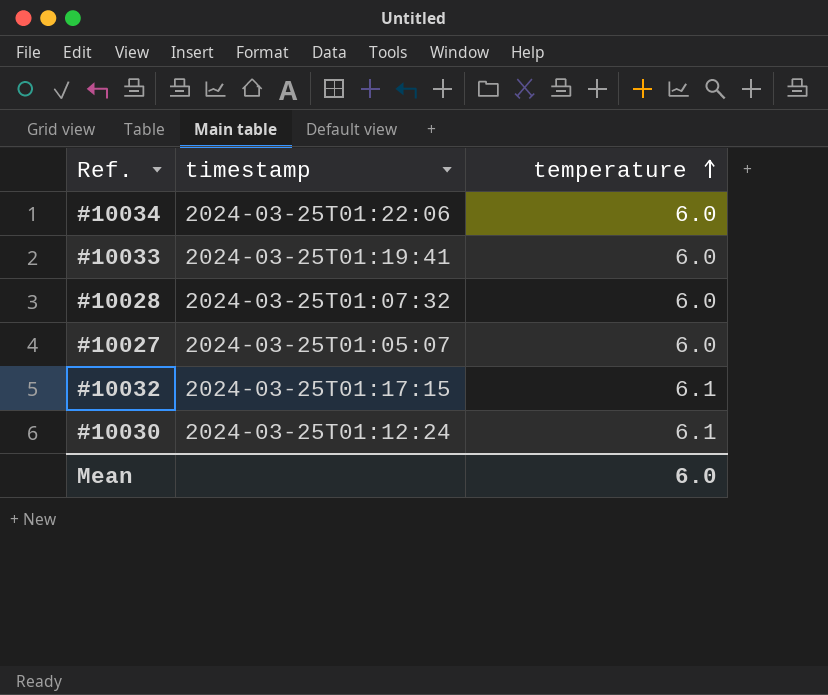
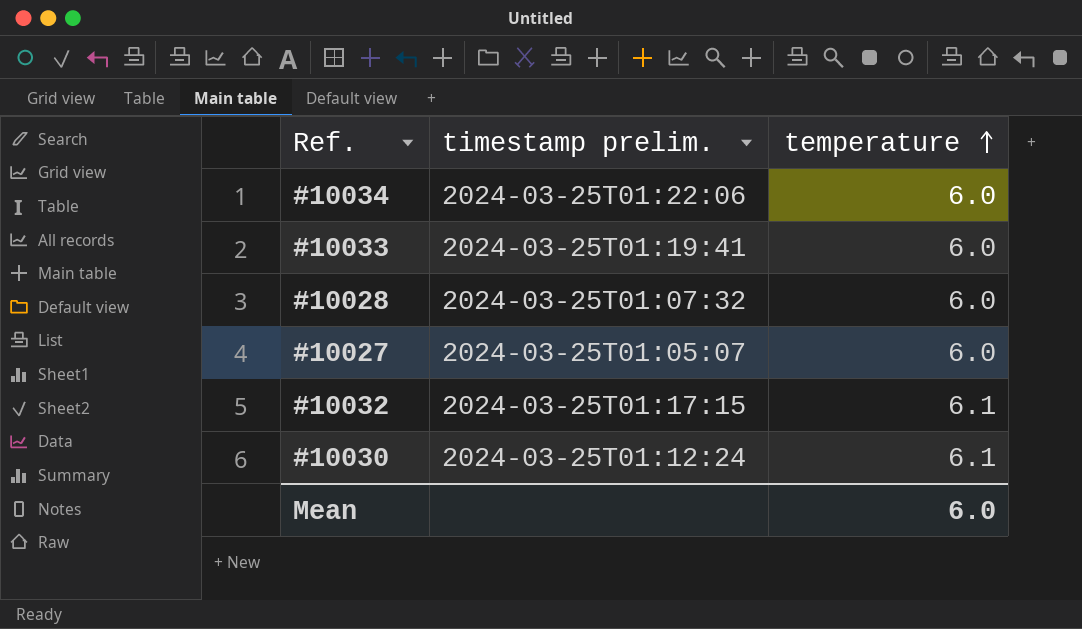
column name: timestamp -> timestamp prelim.

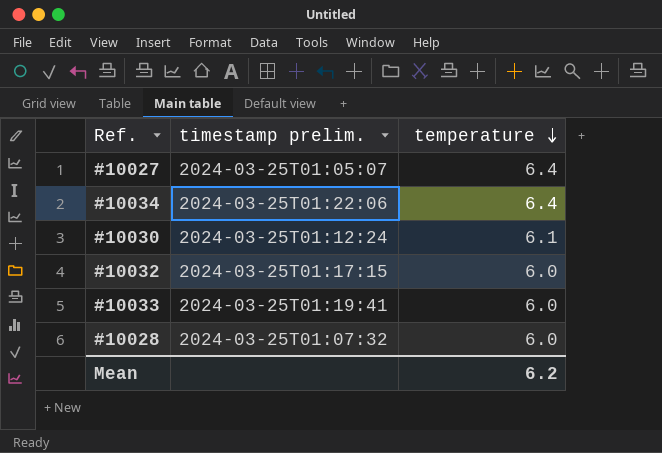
row order: temperature ascending -> temperature descending
#10027 | temperature: 6.0 -> 6.4
#10034 | temperature: 6.0 -> 6.4
#10032 | temperature: 6.1 -> 6.0
Mean | temperature: 6.0 -> 6.2

